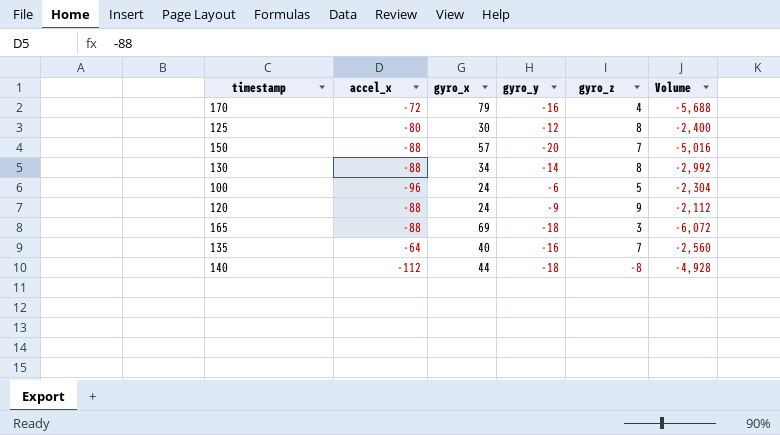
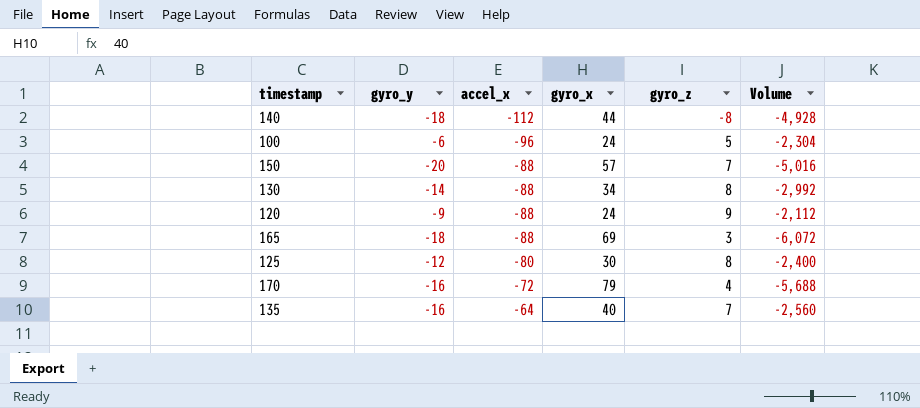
row order: none -> accel_x ascending
column gyro_y | position: 4 -> 2

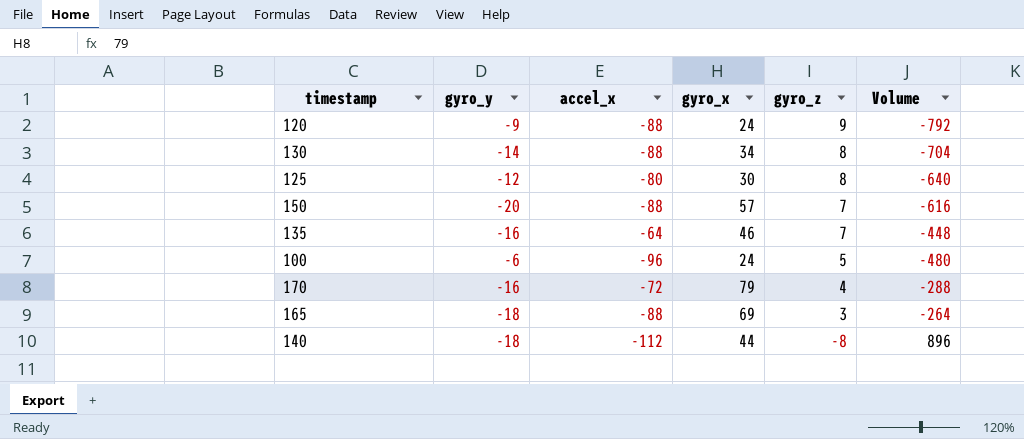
row order: accel_x ascending -> gyro_z descending
column Volume | formula: [accel_x] * [gyro_x] -> [accel_x] * [gyro_z]
135 | gyro_x: 40 -> 46

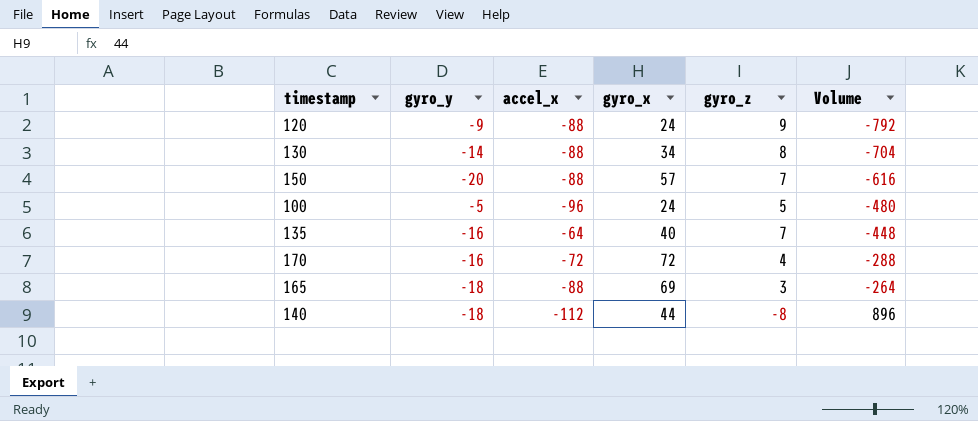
row order: gyro_z descending -> Volume ascending
row 125: -12 | -80 | 30 | 8 | -640 -> none
100 | gyro_y: -6 -> -5
135 | gyro_x: 46 -> 40
170 | gyro_x: 79 -> 72

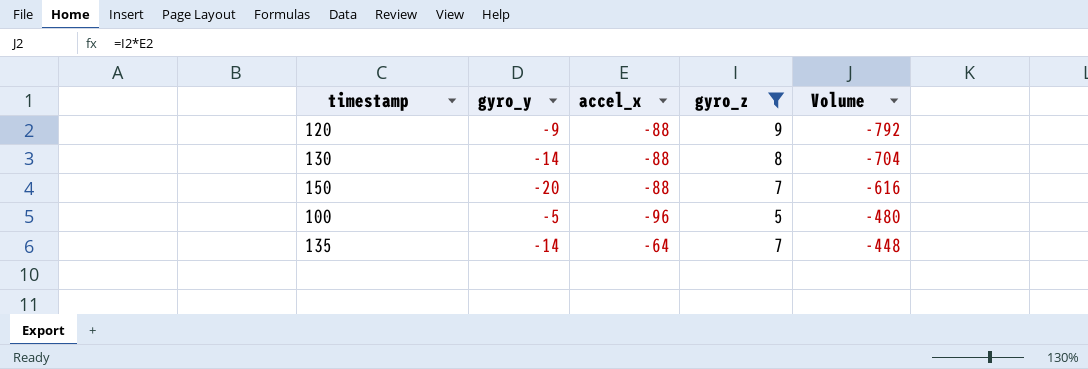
filter: none -> gyro_z >= 5
column gyro_x | position: 4 -> none
135 | gyro_y: -16 -> -14

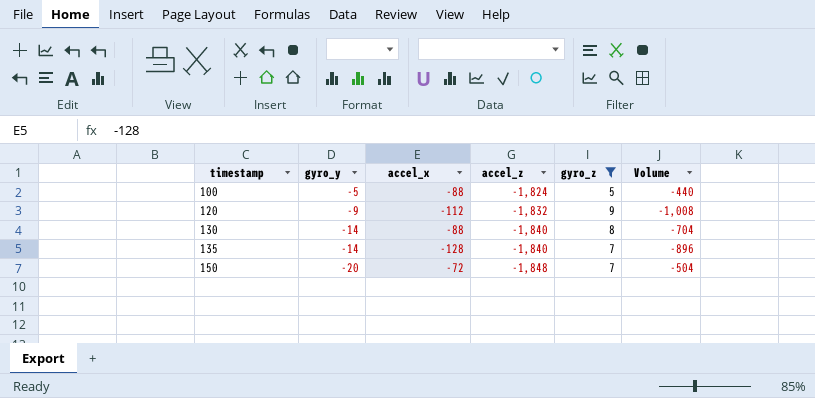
row order: Volume ascending -> timestamp ascending
column accel_z | position: none -> 4
100 | accel_x: -96 -> -88
100 | Volume: -480 -> -440
120 | accel_x: -88 -> -112
120 | Volume: -792 -> -1,008
135 | accel_x: -64 -> -128
135 | Volume: -448 -> -896
150 | accel_x: -88 -> -72
150 | Volume: -616 -> -504

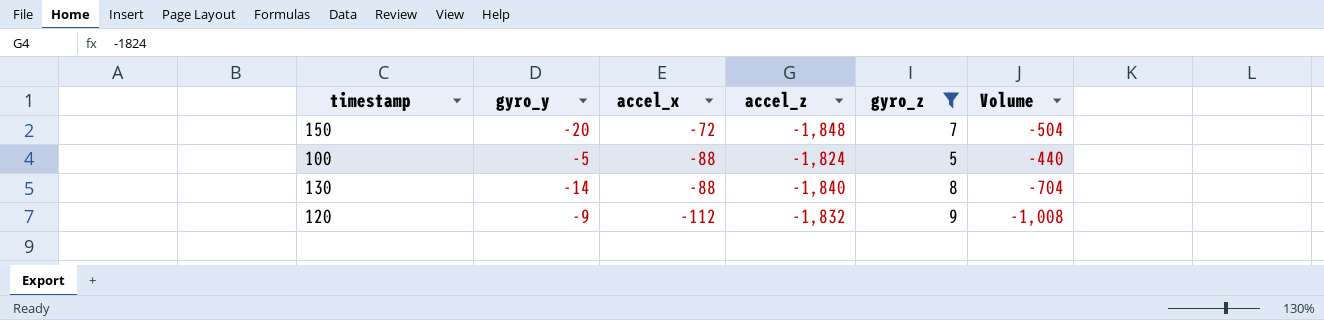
row order: timestamp ascending -> accel_x descending
row 135: -14 | -128 | -1,840 | 7 | -896 -> none

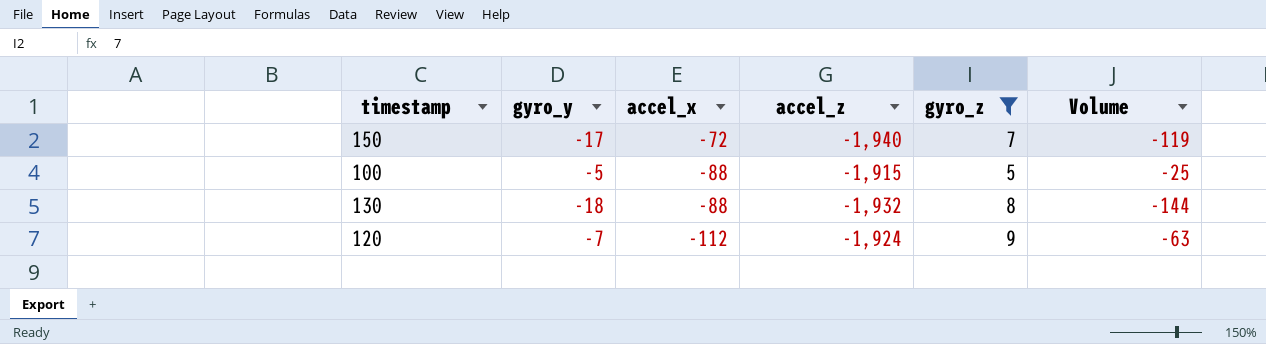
column Volume | formula: [accel_x] * [gyro_z] -> [gyro_y] * [gyro_z]
150 | gyro_y: -20 -> -17
150 | accel_z: -1,848 -> -1,940
100 | accel_z: -1,824 -> -1,915
130 | gyro_y: -14 -> -18
130 | accel_z: -1,840 -> -1,932
120 | gyro_y: -9 -> -7
120 | accel_z: -1,832 -> -1,924

